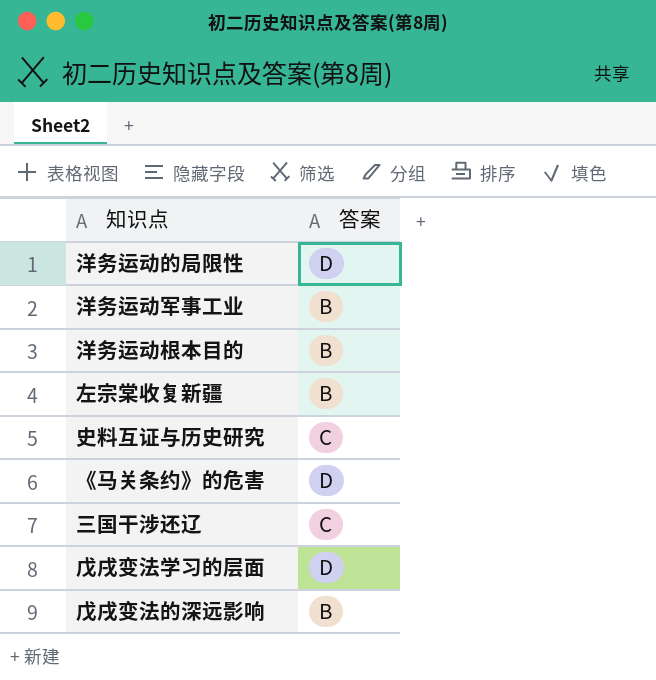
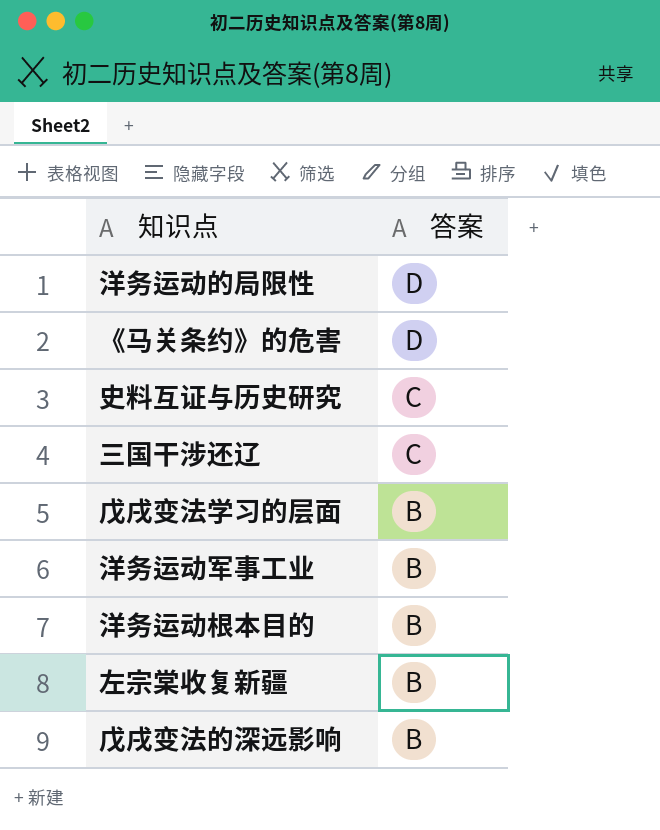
row order: none -> 答案 descending
戊戌变法学习的层面 | 答案: D -> B

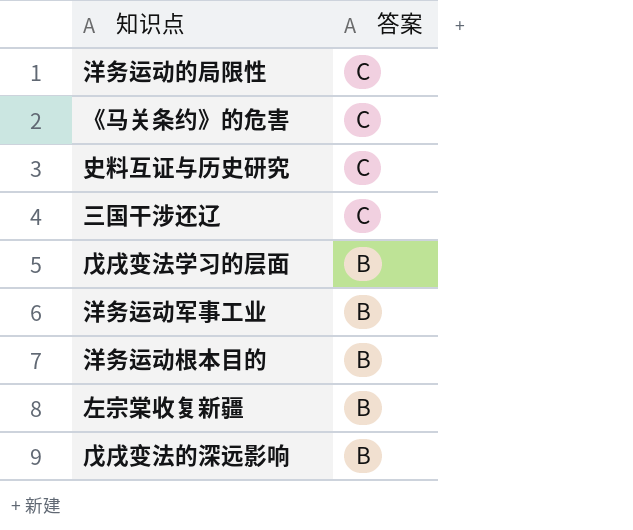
洋务运动的局限性 | 答案: D -> C
《马关条约》的危害 | 答案: D -> C

